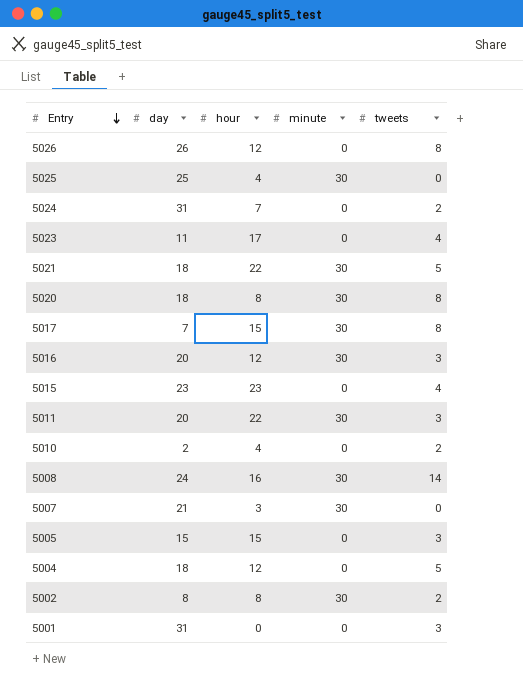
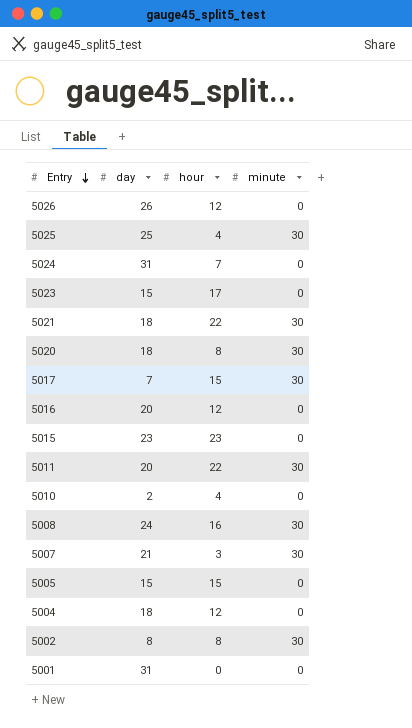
column tweets | position: 5 -> none
5023 | day: 11 -> 15
5016 | minute: 30 -> 0

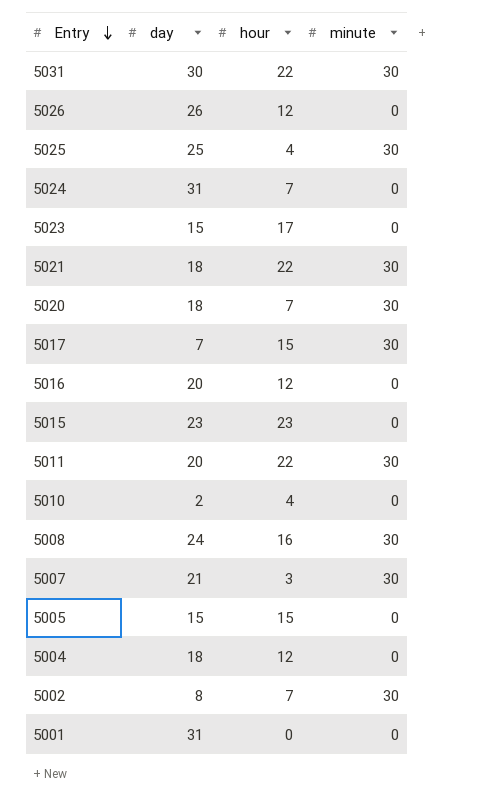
row 5031: none -> 30 | 22 | 30
5020 | hour: 8 -> 7
5002 | hour: 8 -> 7

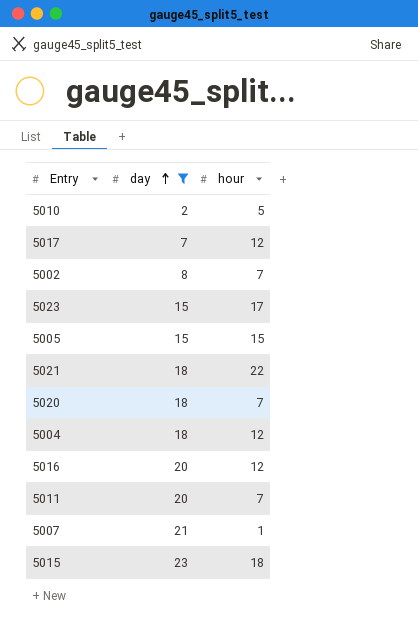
filter: none -> day <= 23
row order: Entry descending -> day ascending
column minute | position: 4 -> none
5010 | hour: 4 -> 5
5017 | hour: 15 -> 12
5011 | hour: 22 -> 7
5007 | hour: 3 -> 1
5015 | hour: 23 -> 18

